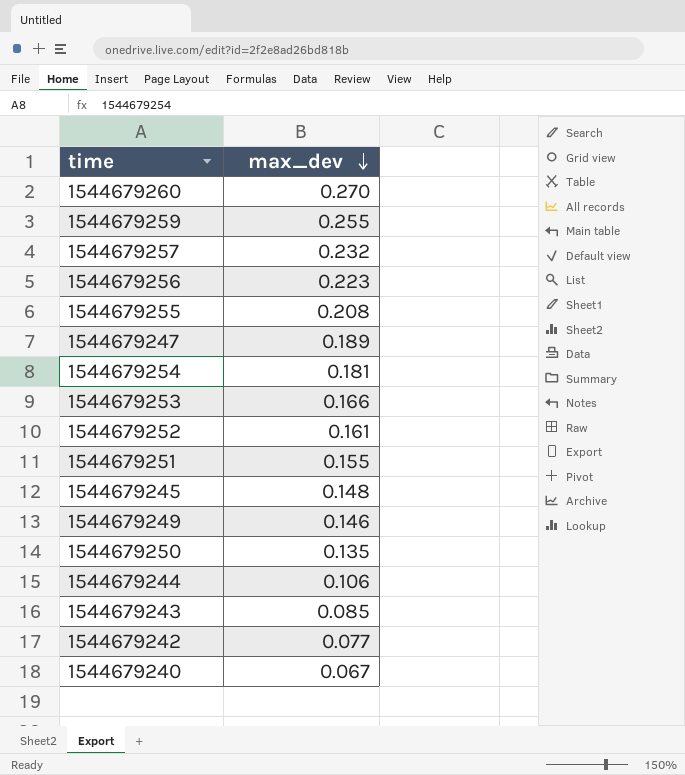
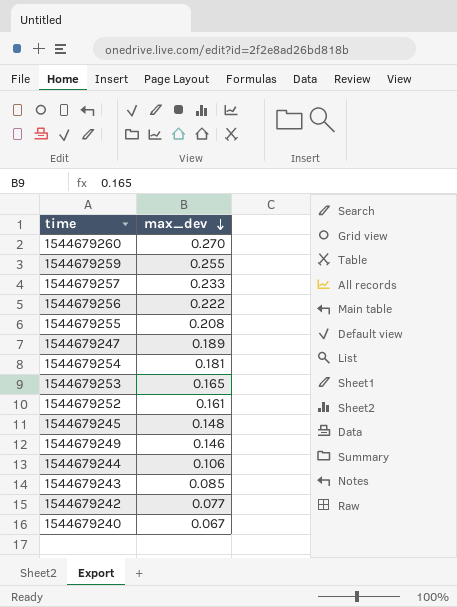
row 1544679251: 0.155 -> none
row 1544679250: 0.135 -> none
1544679257 | max_dev: 0.232 -> 0.233
1544679256 | max_dev: 0.223 -> 0.222
1544679253 | max_dev: 0.166 -> 0.165

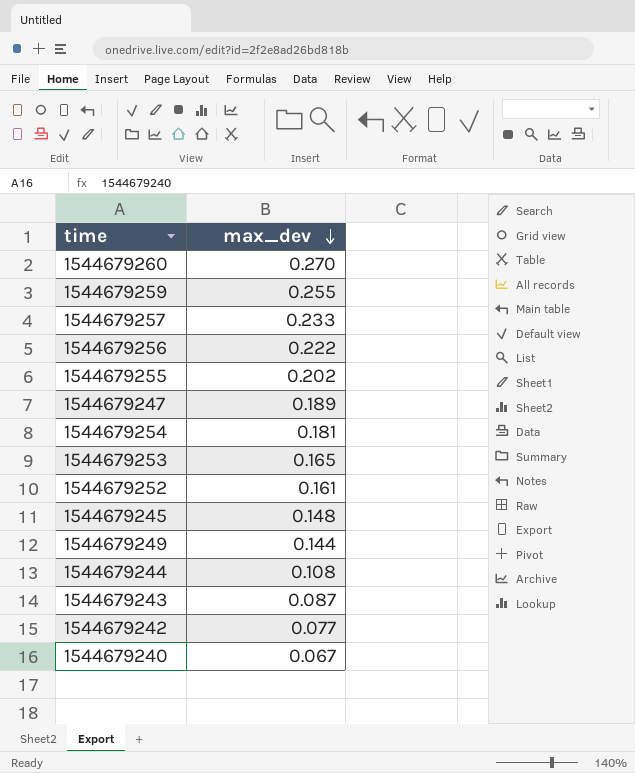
1544679255 | max_dev: 0.208 -> 0.202
1544679249 | max_dev: 0.146 -> 0.144
1544679244 | max_dev: 0.106 -> 0.108
1544679243 | max_dev: 0.085 -> 0.087

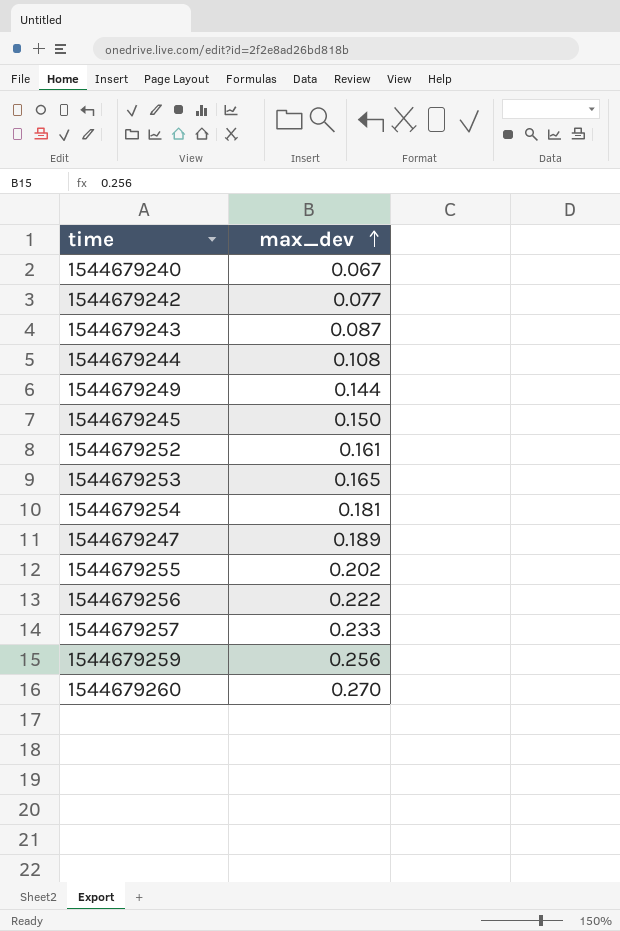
row order: max_dev descending -> max_dev ascending
1544679245 | max_dev: 0.148 -> 0.150
1544679259 | max_dev: 0.255 -> 0.256

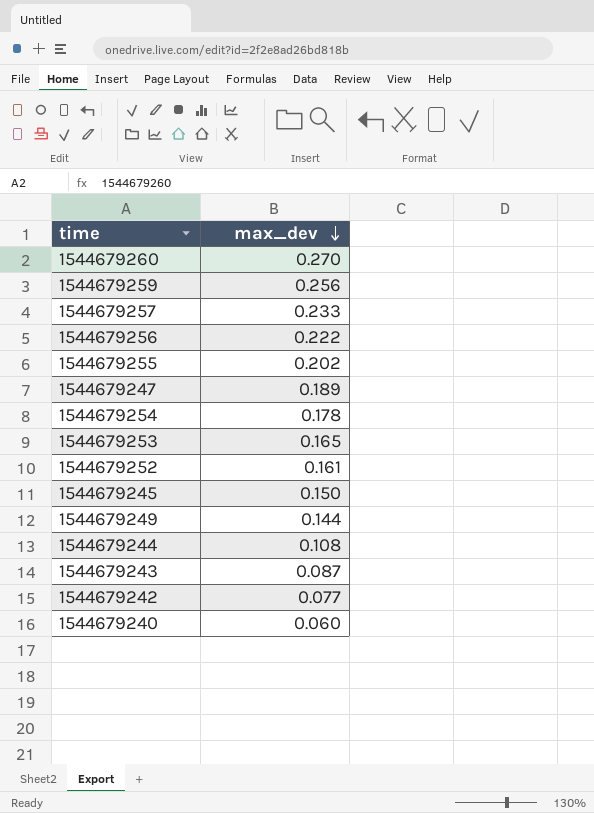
row order: max_dev ascending -> max_dev descending
1544679254 | max_dev: 0.181 -> 0.178
1544679240 | max_dev: 0.067 -> 0.060

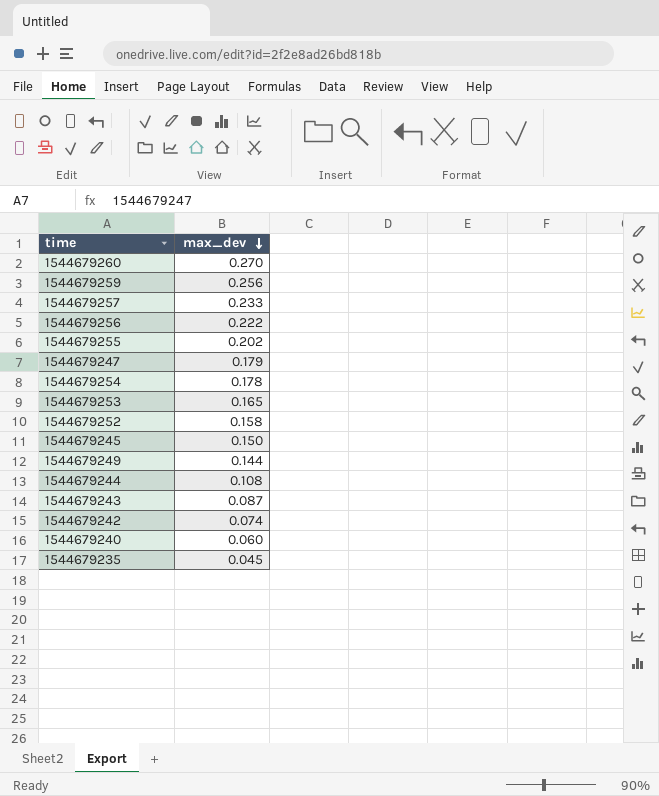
1544679247 | max_dev: 0.189 -> 0.179
1544679252 | max_dev: 0.161 -> 0.158
1544679242 | max_dev: 0.077 -> 0.074
row 1544679235: none -> 0.045

